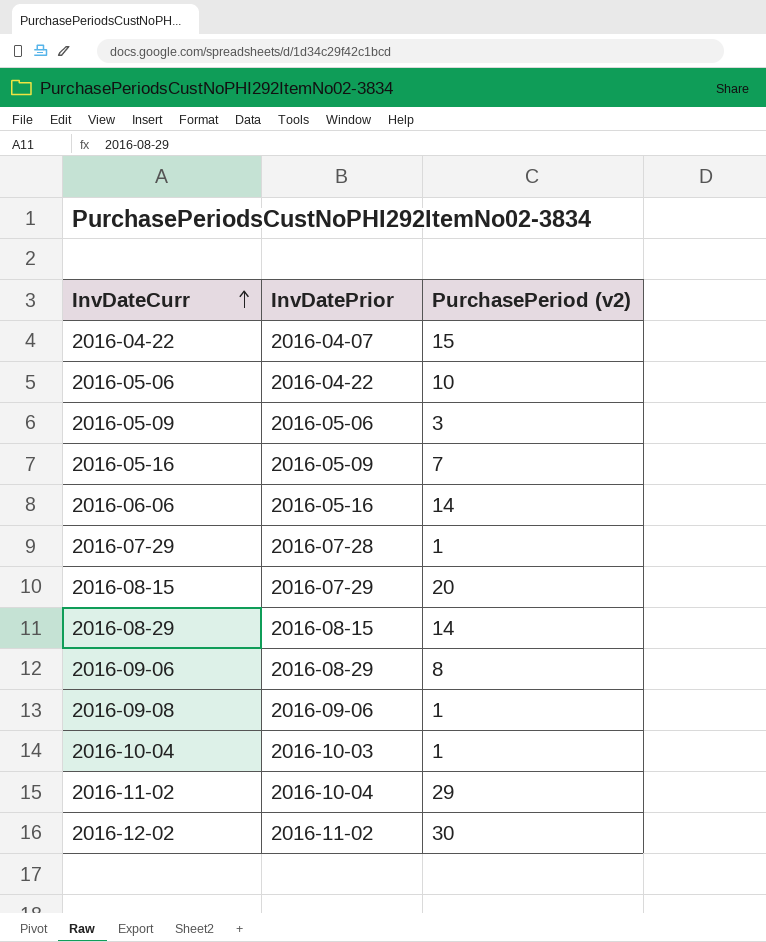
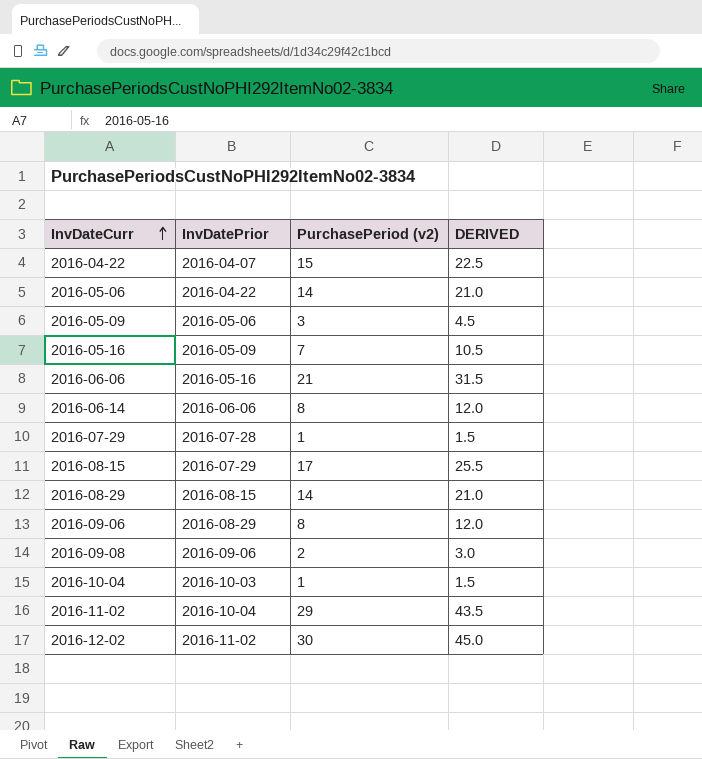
column DERIVED | formula: none -> [PurchasePeriod (v2)] * 1.5
2016-05-06 | PurchasePeriod (v2): 10 -> 14
2016-06-06 | PurchasePeriod (v2): 14 -> 21
row 2016-06-14: none -> 2016-06-06 | 8 | 12.0
2016-08-15 | PurchasePeriod (v2): 20 -> 17
2016-09-08 | PurchasePeriod (v2): 1 -> 2

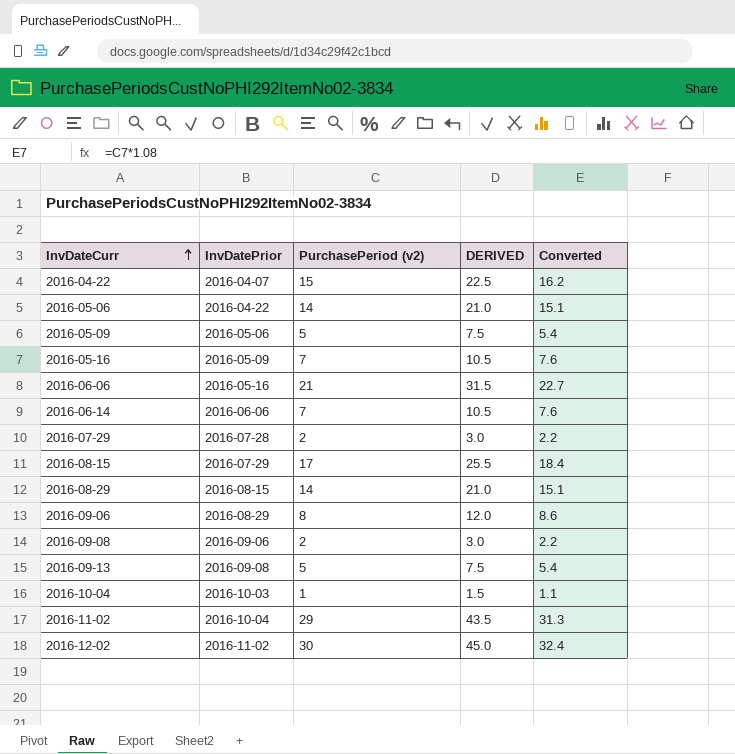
column Converted | formula: none -> [PurchasePeriod (v2)] * 1.08
2016-05-09 | PurchasePeriod (v2): 3 -> 5
2016-05-09 | DERIVED: 4.5 -> 7.5
2016-06-14 | PurchasePeriod (v2): 8 -> 7
2016-06-14 | DERIVED: 12.0 -> 10.5
2016-07-29 | PurchasePeriod (v2): 1 -> 2
2016-07-29 | DERIVED: 1.5 -> 3.0
row 2016-09-13: none -> 2016-09-08 | 5 | 7.5 | 5.4

